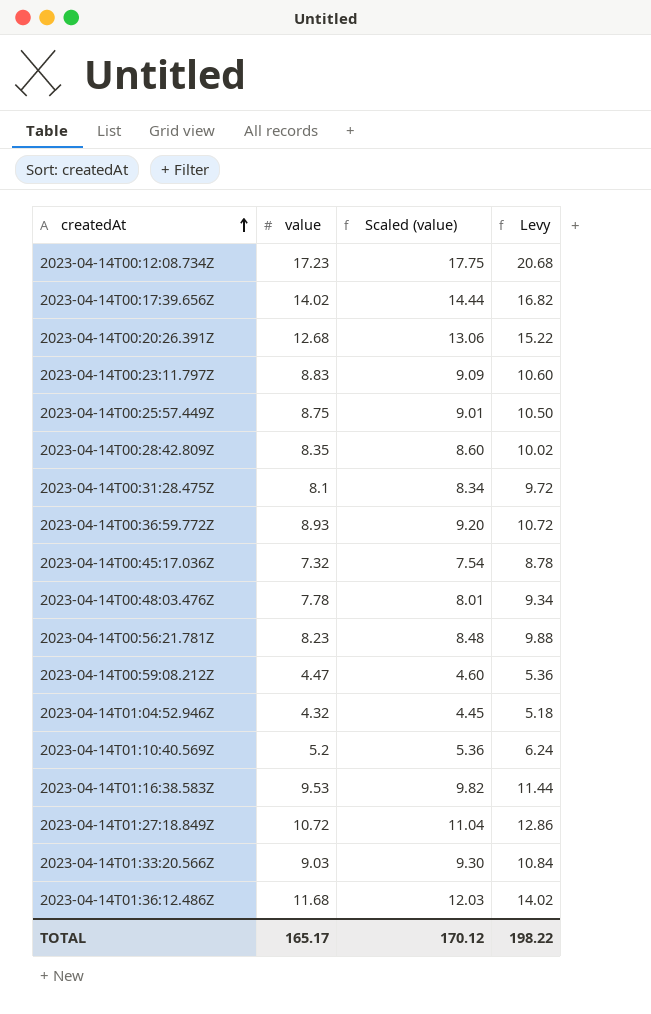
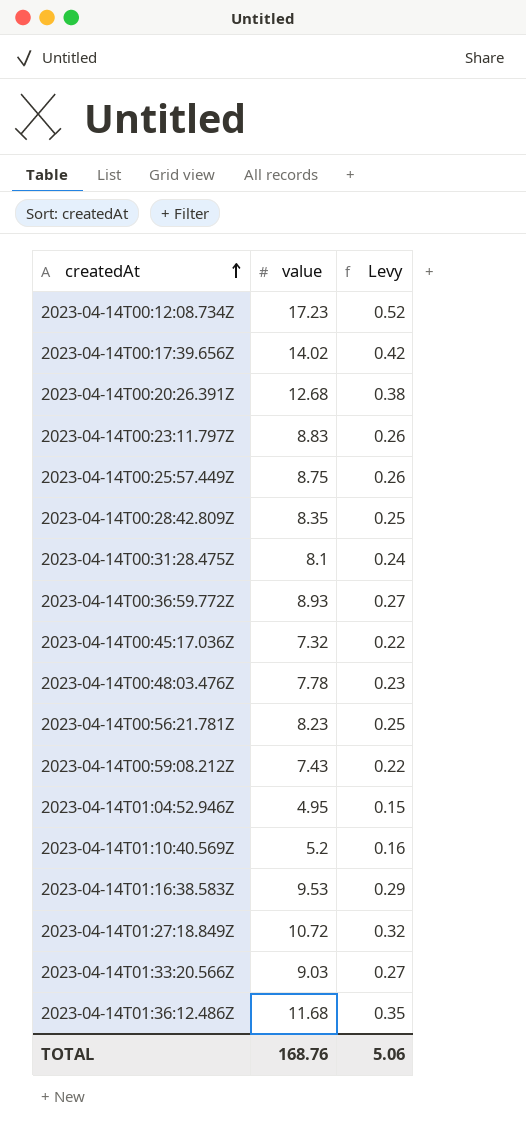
column Scaled (value) | formula: [value] * 1.03 -> none
column Levy | formula: [value] * 1.2 -> [value] * 0.03
2023-04-14T00:59:08.212Z | value: 4.47 -> 7.43
2023-04-14T01:04:52.946Z | value: 4.32 -> 4.95
TOTAL | value: 165.17 -> 168.76
TOTAL | Levy: 198.22 -> 5.06

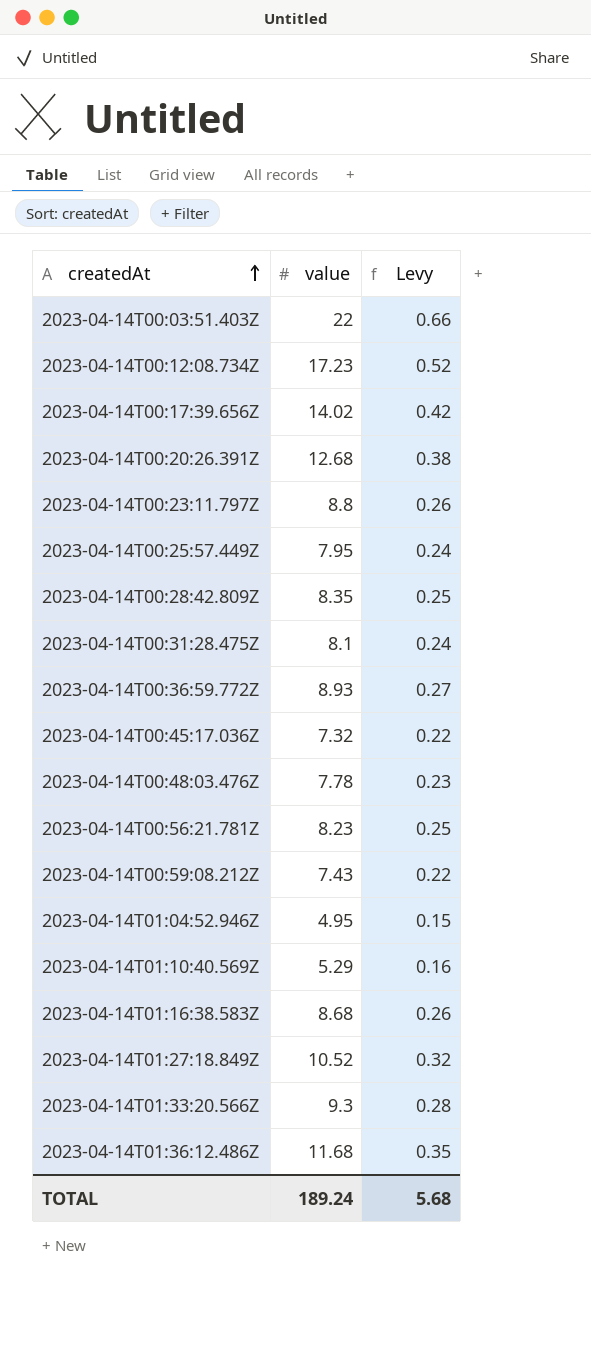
row 2023-04-14T00:03:51.403Z: none -> 22 | 0.66
2023-04-14T00:23:11.797Z | value: 8.83 -> 8.8
2023-04-14T00:25:57.449Z | value: 8.75 -> 7.95
2023-04-14T00:25:57.449Z | Levy: 0.26 -> 0.24
2023-04-14T01:10:40.569Z | value: 5.2 -> 5.29
2023-04-14T01:16:38.583Z | value: 9.53 -> 8.68
2023-04-14T01:16:38.583Z | Levy: 0.29 -> 0.26
2023-04-14T01:27:18.849Z | value: 10.72 -> 10.52
2023-04-14T01:33:20.566Z | value: 9.03 -> 9.3
2023-04-14T01:33:20.566Z | Levy: 0.27 -> 0.28
TOTAL | value: 168.76 -> 189.24
TOTAL | Levy: 5.06 -> 5.68

